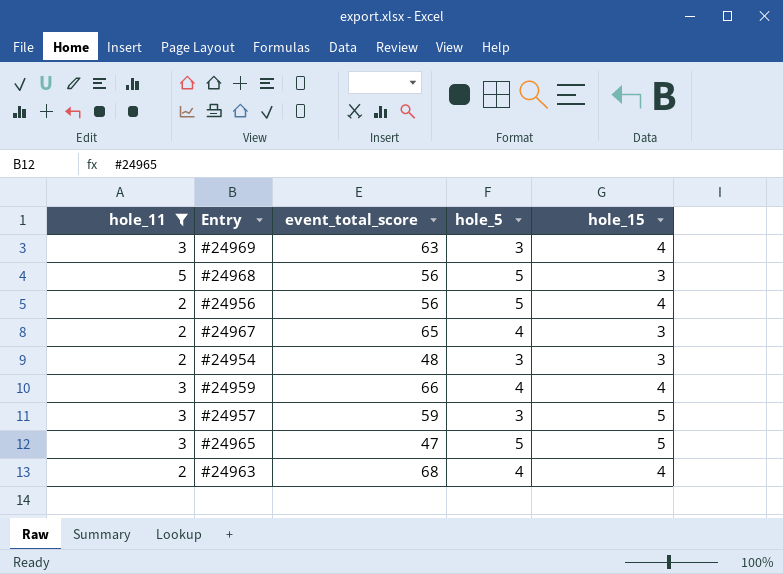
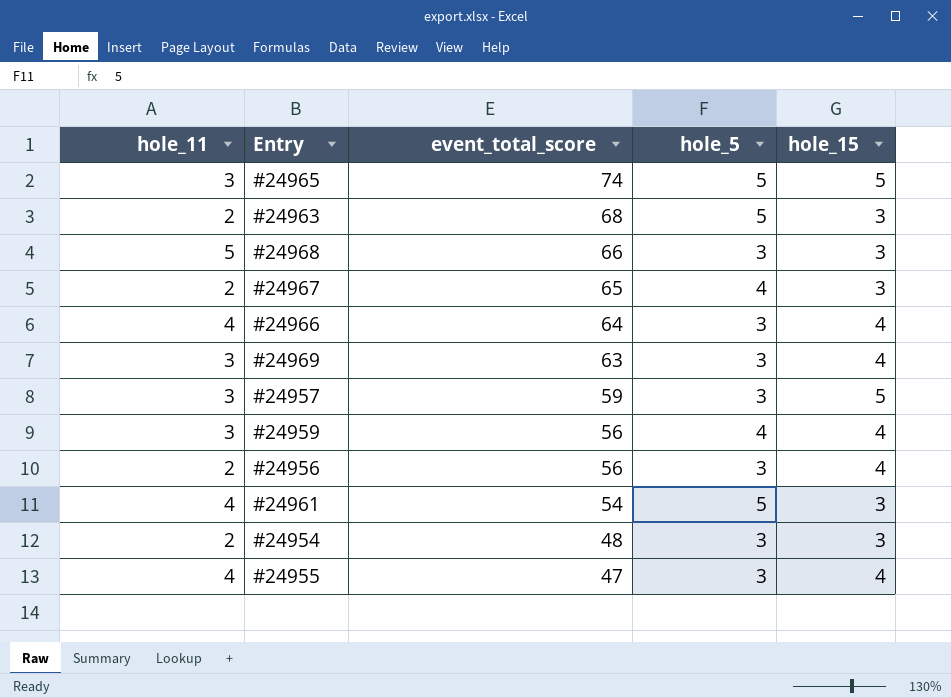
filter: hole_11 != 4 -> none
row order: none -> event_total_score descending
#24965 | event_total_score: 47 -> 74
#24963 | hole_5: 4 -> 5
#24963 | hole_15: 4 -> 3
#24968 | event_total_score: 56 -> 66
#24968 | hole_5: 5 -> 3
#24959 | event_total_score: 66 -> 56
#24956 | hole_5: 5 -> 3

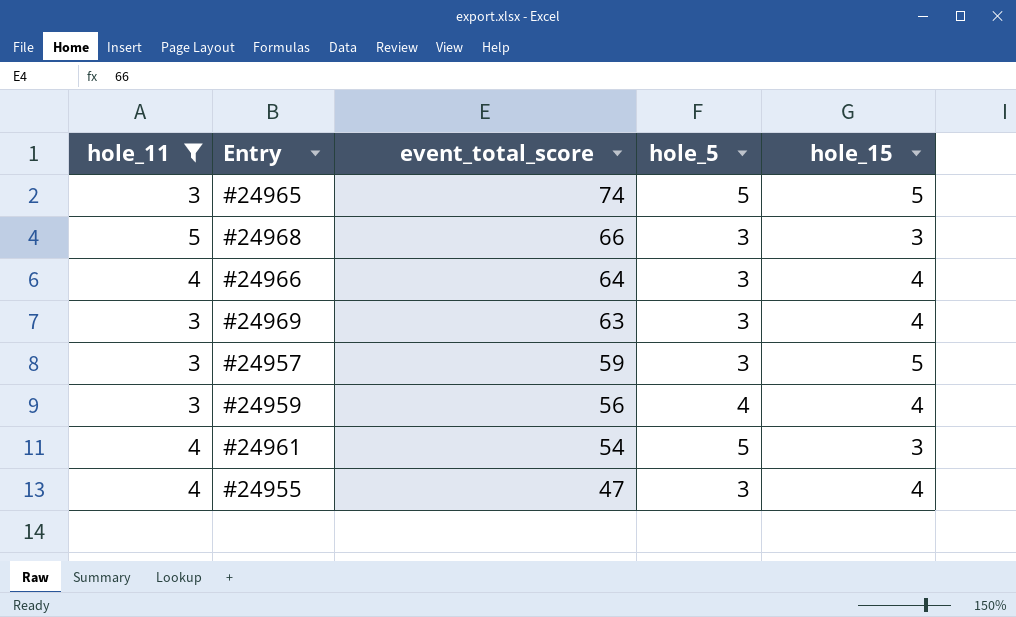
filter: none -> hole_11 != 2

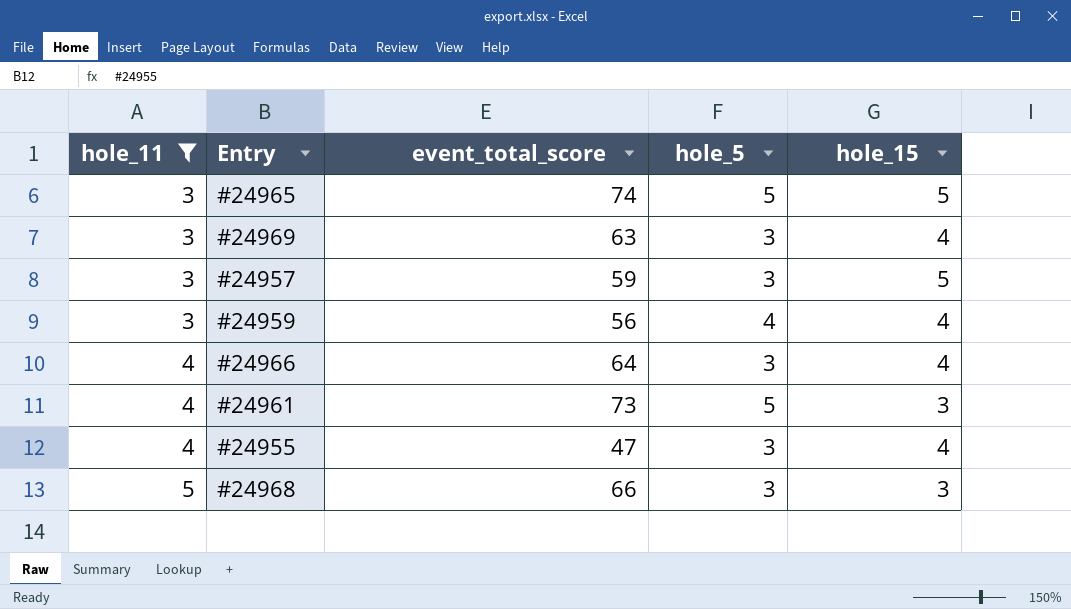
row order: event_total_score descending -> hole_11 ascending
#24961 | event_total_score: 54 -> 73

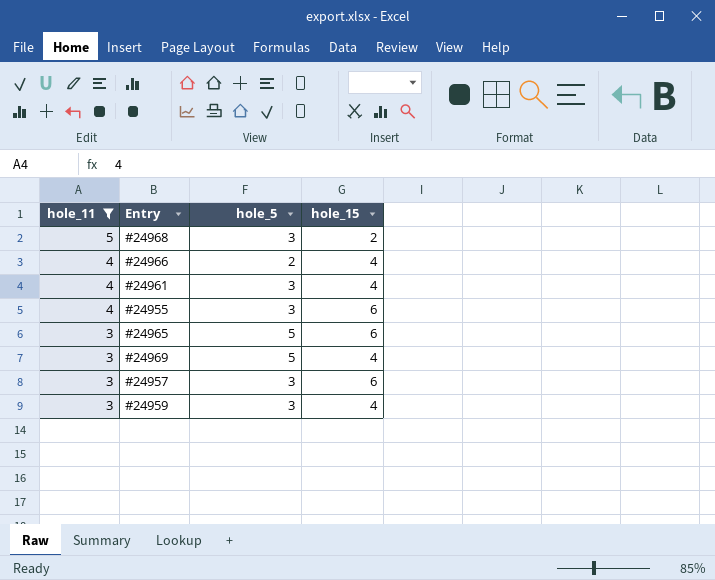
row order: hole_11 ascending -> hole_11 descending
column event_total_score | position: 3 -> none
#24968 | hole_15: 3 -> 2
#24966 | hole_5: 3 -> 2
#24961 | hole_5: 5 -> 3
#24961 | hole_15: 3 -> 4
#24955 | hole_15: 4 -> 6
#24965 | hole_15: 5 -> 6
#24969 | hole_5: 3 -> 5
#24957 | hole_15: 5 -> 6
#24959 | hole_5: 4 -> 3

